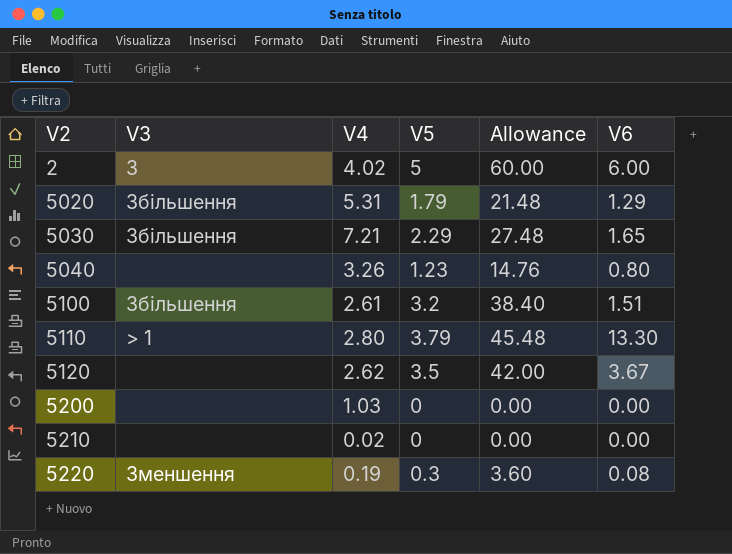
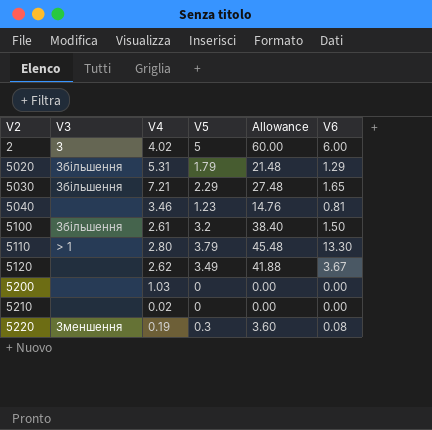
5040 | V4: 3.26 -> 3.46
5040 | V6: 0.80 -> 0.81
5100 | V6: 1.51 -> 1.50
5120 | V5: 3.5 -> 3.49
5120 | Allowance: 42.00 -> 41.88

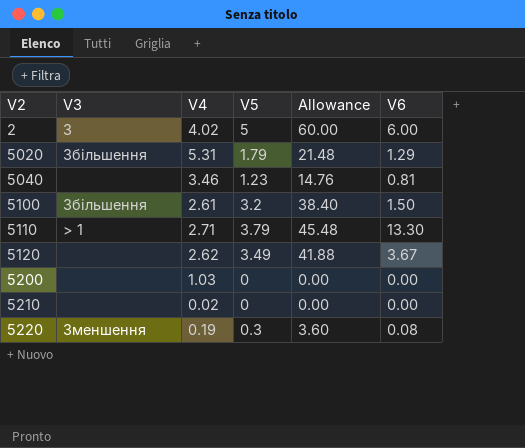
row 5030: Збільшення | 7.21 | 2.29 | 27.48 | 1.65 -> none
5110 | V4: 2.80 -> 2.71

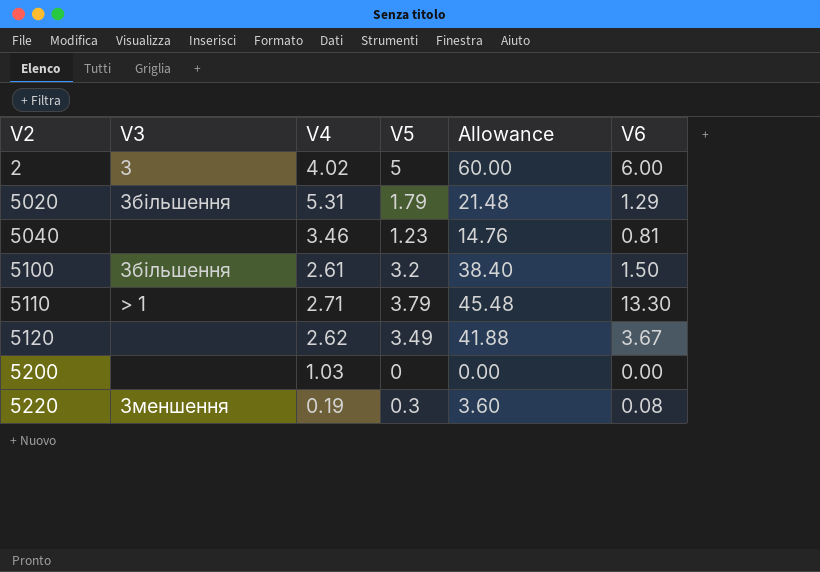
row 5210: none | 0.02 | 0 | 0.00 | 0.00 -> none

